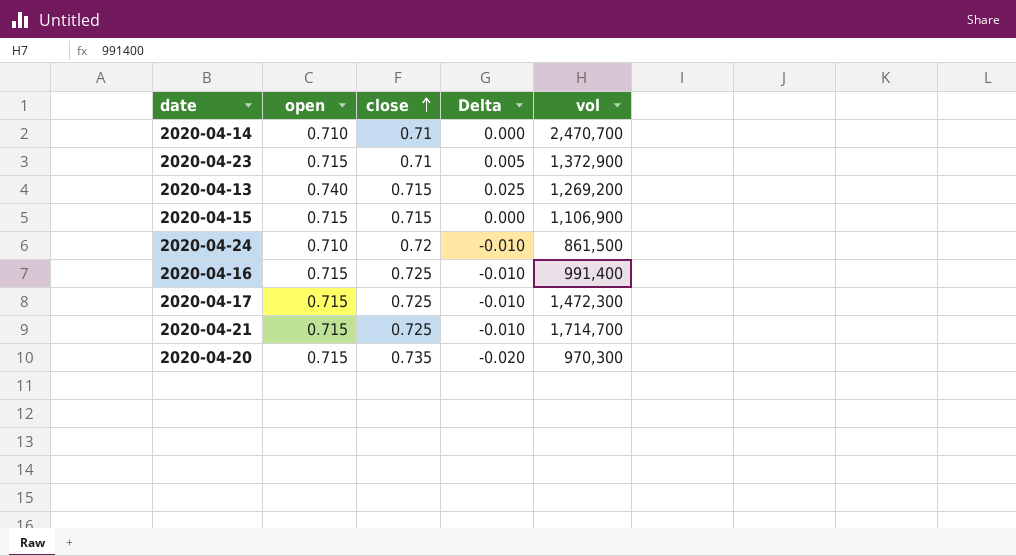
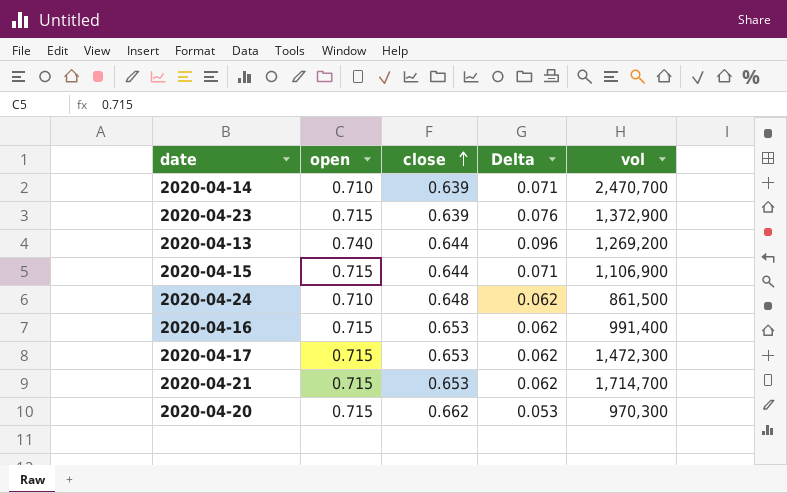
2020-04-14 | close: 0.71 -> 0.639
2020-04-14 | Delta: 0.000 -> 0.071
2020-04-23 | close: 0.71 -> 0.639
2020-04-23 | Delta: 0.005 -> 0.076
2020-04-13 | close: 0.715 -> 0.644
2020-04-13 | Delta: 0.025 -> 0.096
2020-04-15 | close: 0.715 -> 0.644
2020-04-15 | Delta: 0.000 -> 0.071
2020-04-24 | close: 0.72 -> 0.648
2020-04-24 | Delta: -0.010 -> 0.062
2020-04-16 | close: 0.725 -> 0.653
2020-04-16 | Delta: -0.010 -> 0.062
2020-04-17 | close: 0.725 -> 0.653
2020-04-17 | Delta: -0.010 -> 0.062
2020-04-21 | close: 0.725 -> 0.653
2020-04-21 | Delta: -0.010 -> 0.062
2020-04-20 | close: 0.735 -> 0.662
2020-04-20 | Delta: -0.020 -> 0.053

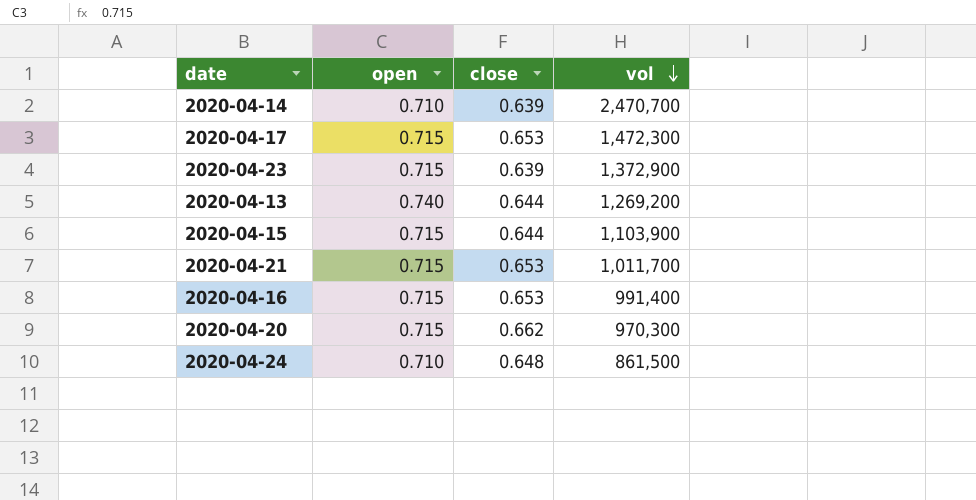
row order: close ascending -> vol descending
column Delta | formula: [open] - [close] -> none
2020-04-15 | vol: 1,106,900 -> 1,103,900
2020-04-21 | vol: 1,714,700 -> 1,011,700

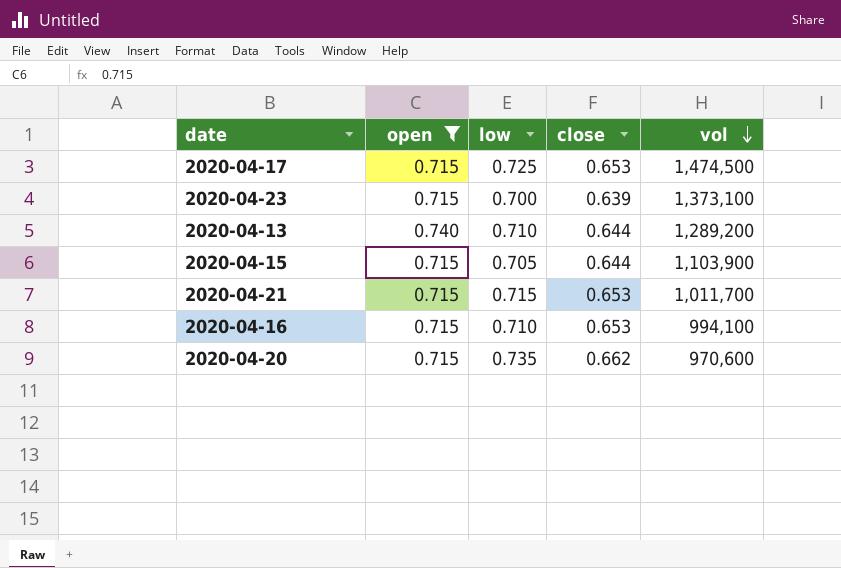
filter: none -> open != 0.710
column low | position: none -> 3
2020-04-17 | vol: 1,472,300 -> 1,474,500
2020-04-23 | vol: 1,372,900 -> 1,373,100
2020-04-13 | vol: 1,269,200 -> 1,289,200
2020-04-16 | vol: 991,400 -> 994,100
2020-04-20 | vol: 970,300 -> 970,600

